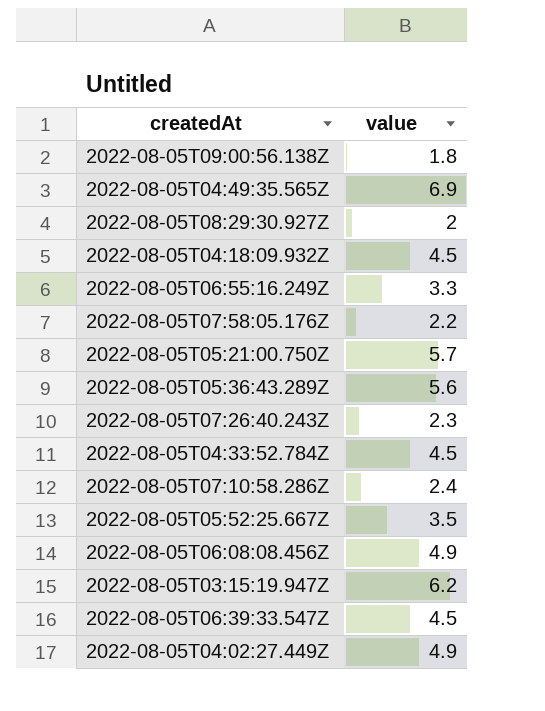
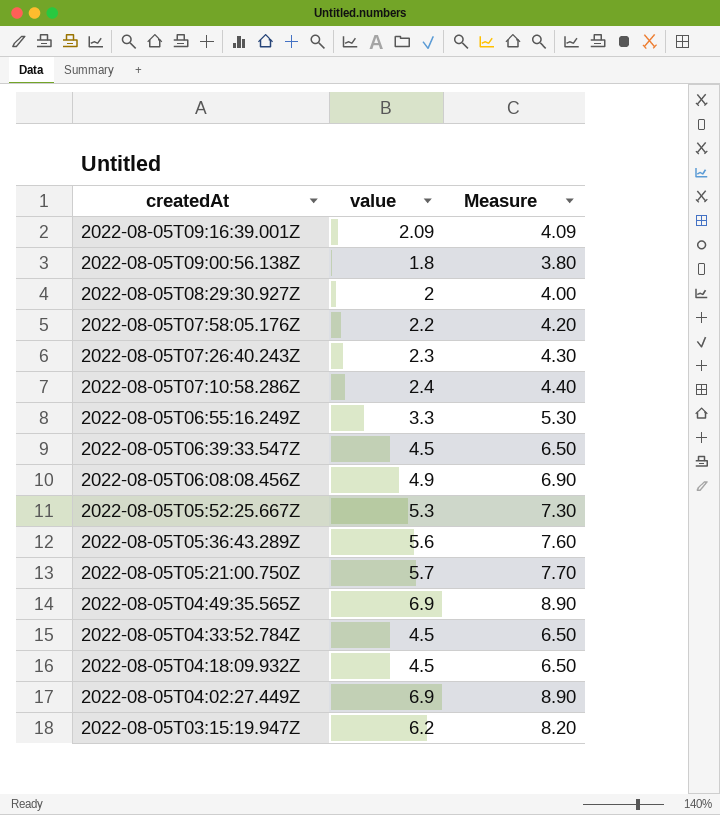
row order: none -> createdAt descending
column Measure | formula: none -> [value] + 2
row 2022-08-05T09:16:39.001Z: none -> 2.09 | 4.09
2022-08-05T05:52:25.667Z | value: 3.5 -> 5.3
2022-08-05T04:02:27.449Z | value: 4.9 -> 6.9

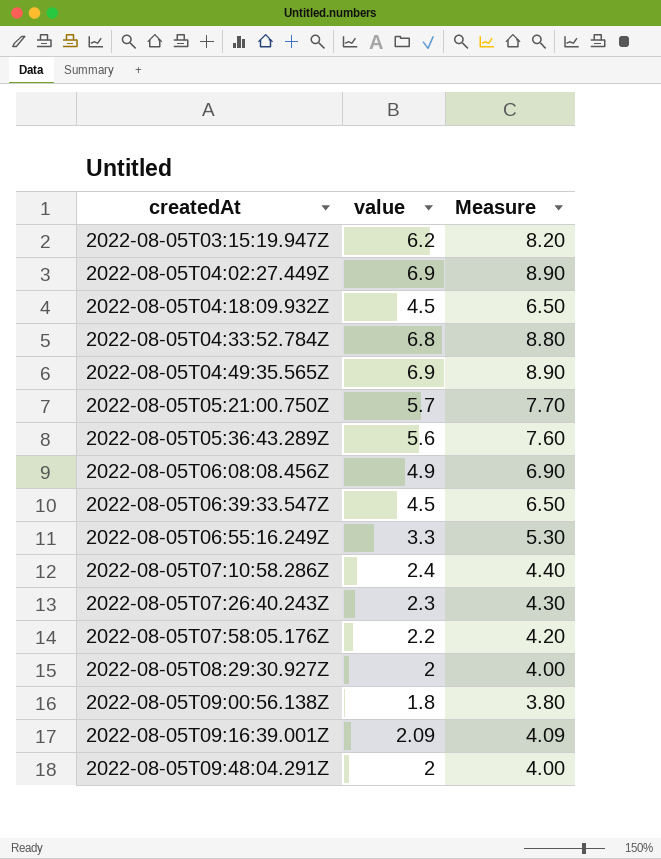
row order: createdAt descending -> createdAt ascending
row 2022-08-05T05:52:25.667Z: 5.3 | 7.30 -> none
2022-08-05T04:33:52.784Z | value: 4.5 -> 6.8
2022-08-05T04:33:52.784Z | Measure: 6.50 -> 8.80
row 2022-08-05T09:48:04.291Z: none -> 2 | 4.00

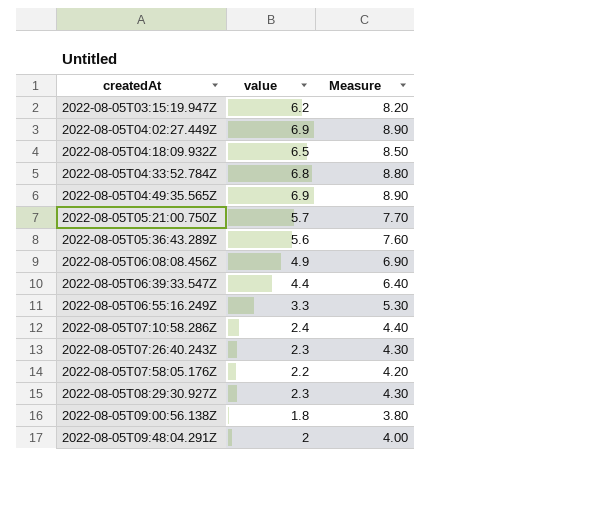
row 2022-08-05T09:16:39.001Z: 2.09 | 4.09 -> none
2022-08-05T04:18:09.932Z | value: 4.5 -> 6.5
2022-08-05T04:18:09.932Z | Measure: 6.50 -> 8.50
2022-08-05T06:39:33.547Z | value: 4.5 -> 4.4
2022-08-05T06:39:33.547Z | Measure: 6.50 -> 6.40
2022-08-05T08:29:30.927Z | value: 2 -> 2.3
2022-08-05T08:29:30.927Z | Measure: 4.00 -> 4.30

